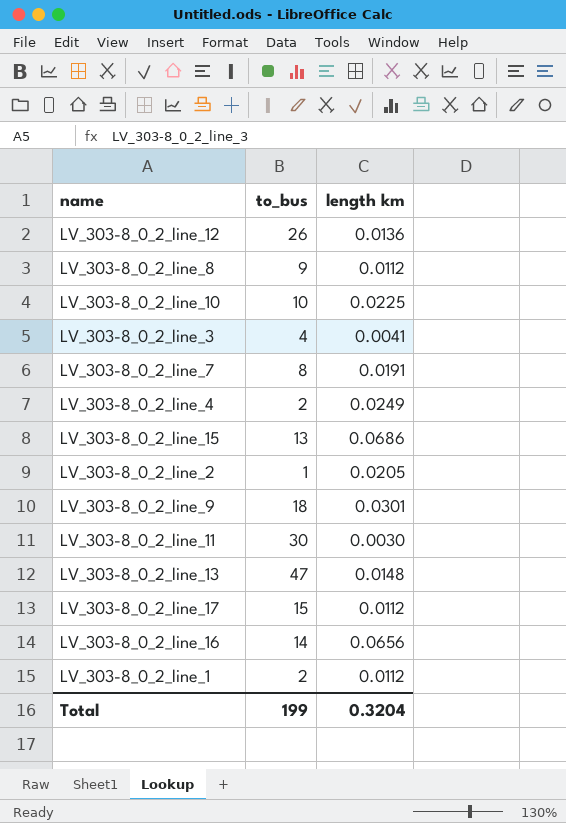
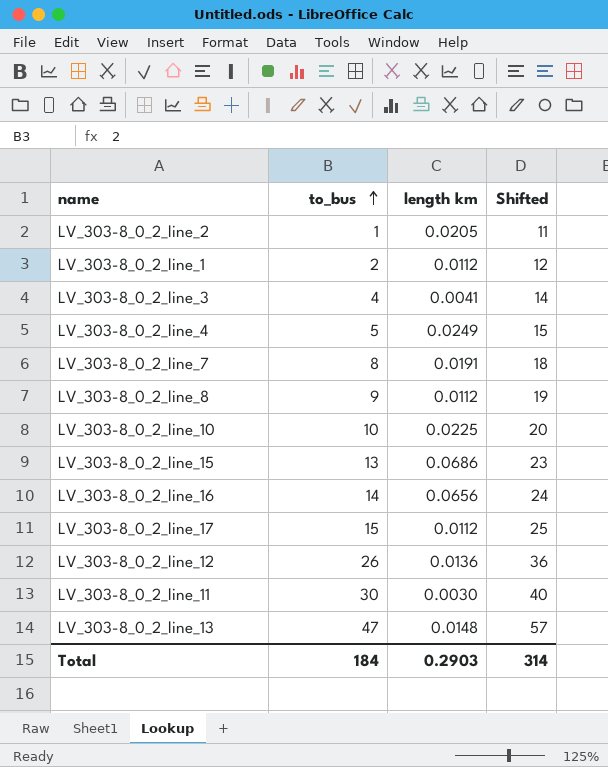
row order: none -> to_bus ascending
column Shifted | formula: none -> [to_bus] + 10
row LV_303-8_0_2_line_9: 18 | 0.0301 -> none
LV_303-8_0_2_line_4 | to_bus: 2 -> 5
Total | to_bus: 199 -> 184
Total | length km: 0.3204 -> 0.2903

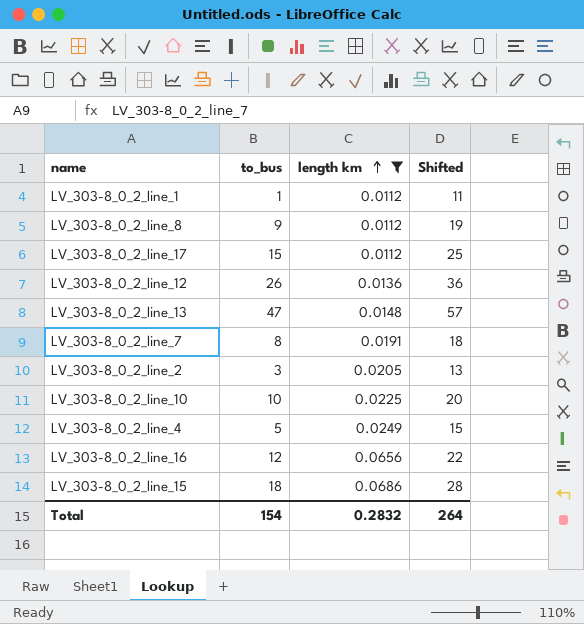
filter: none -> length km >= 0.0112
row order: to_bus ascending -> length km ascending
LV_303-8_0_2_line_1 | to_bus: 2 -> 1
LV_303-8_0_2_line_1 | Shifted: 12 -> 11
LV_303-8_0_2_line_2 | to_bus: 1 -> 3
LV_303-8_0_2_line_2 | Shifted: 11 -> 13
LV_303-8_0_2_line_16 | to_bus: 14 -> 12
LV_303-8_0_2_line_16 | Shifted: 24 -> 22
LV_303-8_0_2_line_15 | to_bus: 13 -> 18
LV_303-8_0_2_line_15 | Shifted: 23 -> 28
Total | to_bus: 184 -> 154
Total | length km: 0.2903 -> 0.2832
Total | Shifted: 314 -> 264

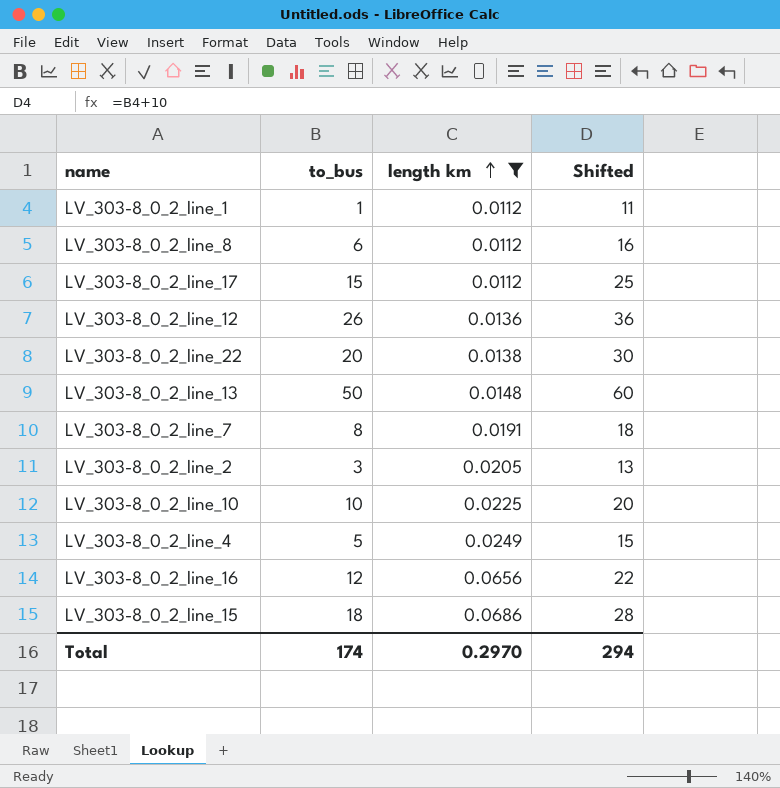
LV_303-8_0_2_line_8 | to_bus: 9 -> 6
LV_303-8_0_2_line_8 | Shifted: 19 -> 16
row LV_303-8_0_2_line_22: none -> 20 | 0.0138 | 30
LV_303-8_0_2_line_13 | to_bus: 47 -> 50
LV_303-8_0_2_line_13 | Shifted: 57 -> 60
Total | to_bus: 154 -> 174
Total | length km: 0.2832 -> 0.2970
Total | Shifted: 264 -> 294

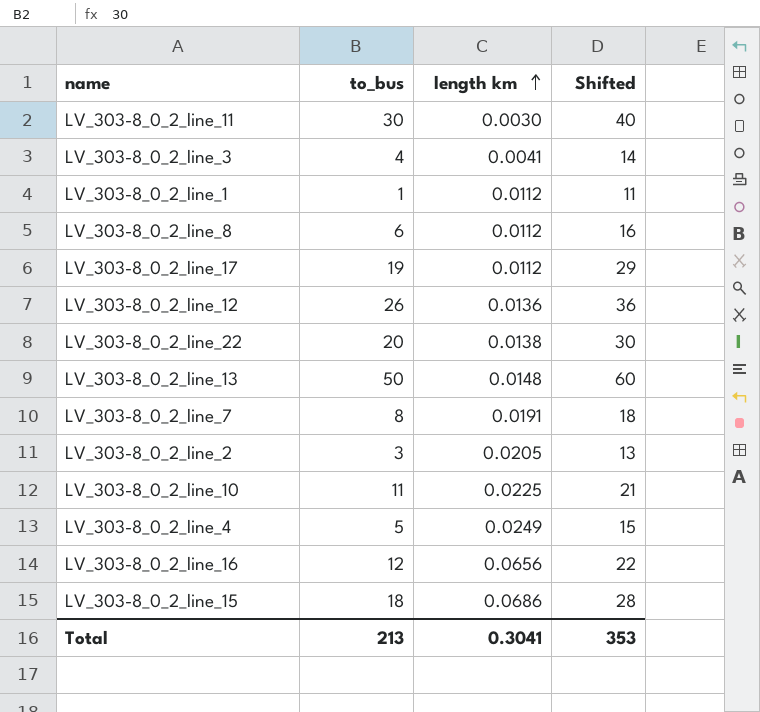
filter: length km >= 0.0112 -> none
LV_303-8_0_2_line_17 | to_bus: 15 -> 19
LV_303-8_0_2_line_17 | Shifted: 25 -> 29
LV_303-8_0_2_line_10 | to_bus: 10 -> 11
LV_303-8_0_2_line_10 | Shifted: 20 -> 21
Total | to_bus: 174 -> 213
Total | length km: 0.2970 -> 0.3041
Total | Shifted: 294 -> 353

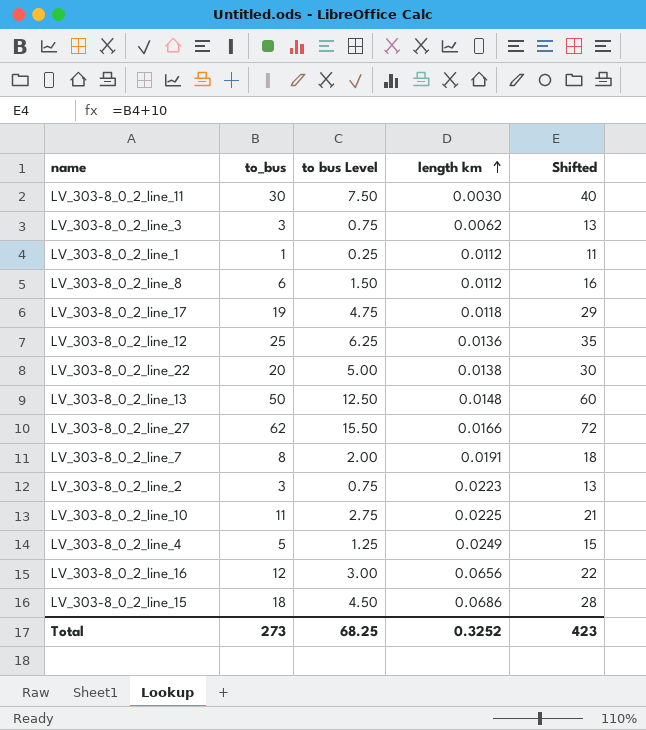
column to bus Level | formula: none -> [to_bus] * 0.25
LV_303-8_0_2_line_3 | to_bus: 4 -> 3
LV_303-8_0_2_line_3 | length km: 0.0041 -> 0.0062
LV_303-8_0_2_line_3 | Shifted: 14 -> 13
LV_303-8_0_2_line_17 | length km: 0.0112 -> 0.0118
LV_303-8_0_2_line_12 | to_bus: 26 -> 25
LV_303-8_0_2_line_12 | Shifted: 36 -> 35
row LV_303-8_0_2_line_27: none -> 62 | 15.50 | 0.0166 | 72
LV_303-8_0_2_line_2 | length km: 0.0205 -> 0.0223
Total | to_bus: 213 -> 273
Total | length km: 0.3041 -> 0.3252
Total | Shifted: 353 -> 423

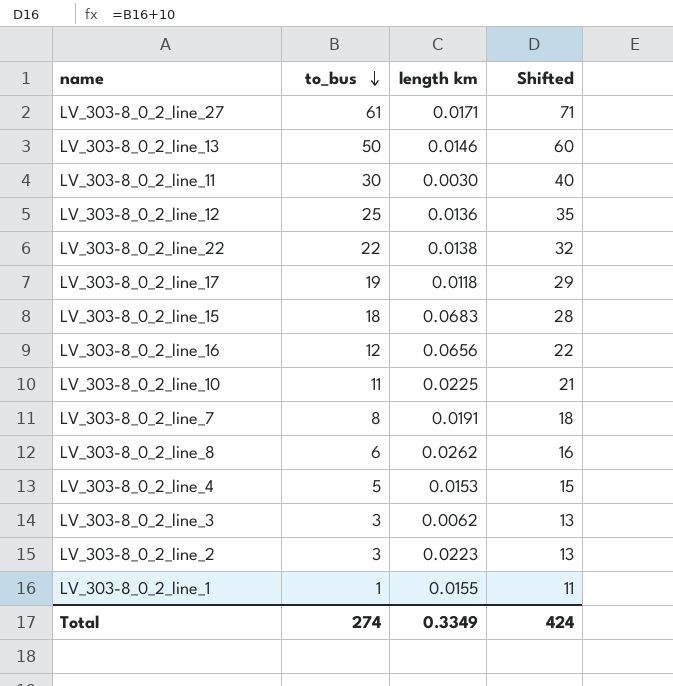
row order: length km ascending -> to_bus descending
column to bus Level | formula: [to_bus] * 0.25 -> none
LV_303-8_0_2_line_27 | to_bus: 62 -> 61
LV_303-8_0_2_line_27 | length km: 0.0166 -> 0.0171
LV_303-8_0_2_line_27 | Shifted: 72 -> 71
LV_303-8_0_2_line_13 | length km: 0.0148 -> 0.0146
LV_303-8_0_2_line_22 | to_bus: 20 -> 22
LV_303-8_0_2_line_22 | Shifted: 30 -> 32
LV_303-8_0_2_line_15 | length km: 0.0686 -> 0.0683
LV_303-8_0_2_line_8 | length km: 0.0112 -> 0.0262
LV_303-8_0_2_line_4 | length km: 0.0249 -> 0.0153
LV_303-8_0_2_line_1 | length km: 0.0112 -> 0.0155
Total | to_bus: 273 -> 274
Total | length km: 0.3252 -> 0.3349
Total | Shifted: 423 -> 424

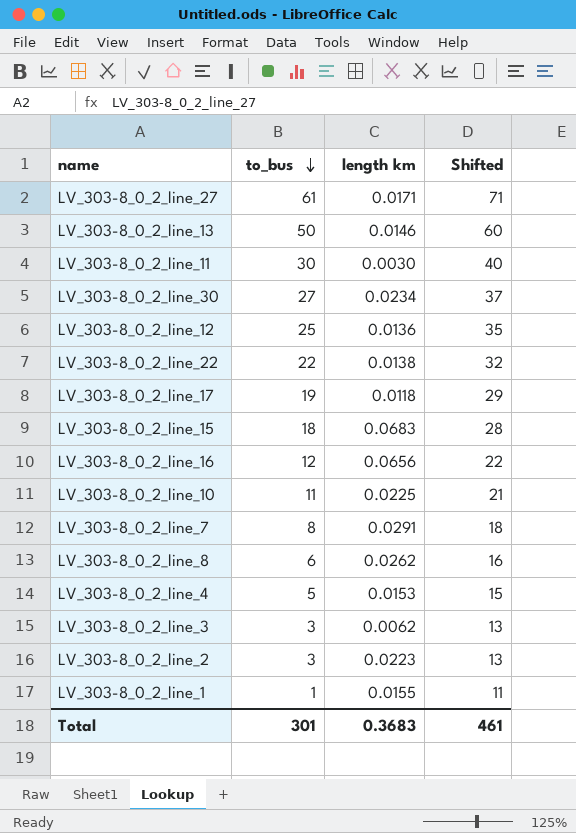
row LV_303-8_0_2_line_30: none -> 27 | 0.0234 | 37
LV_303-8_0_2_line_7 | length km: 0.0191 -> 0.0291
Total | to_bus: 274 -> 301
Total | length km: 0.3349 -> 0.3683
Total | Shifted: 424 -> 461

